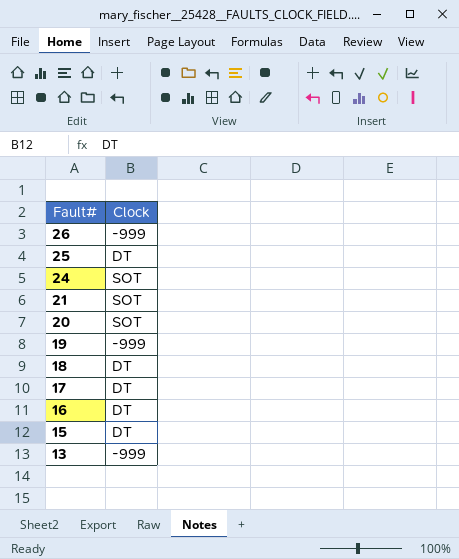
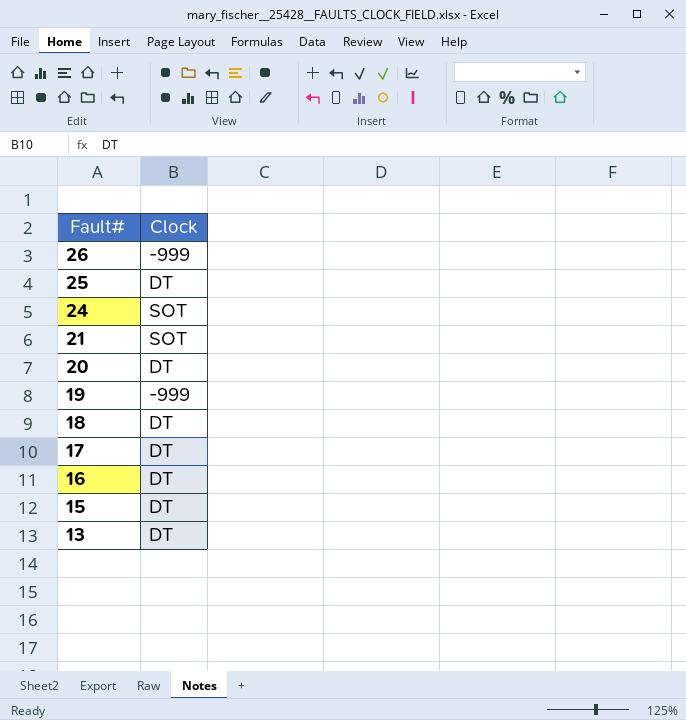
20 | Clock: SOT -> DT
13 | Clock: -999 -> DT

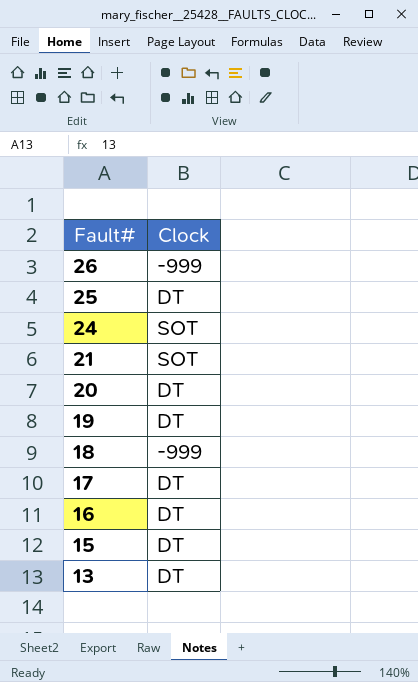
19 | Clock: -999 -> DT
18 | Clock: DT -> -999

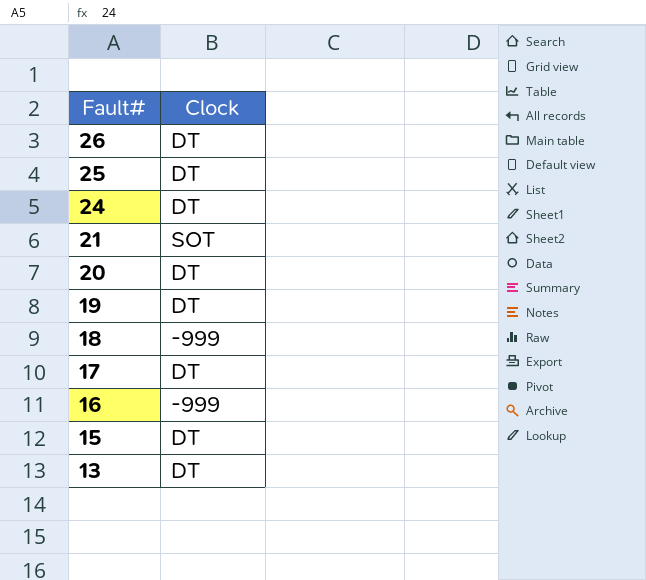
26 | Clock: -999 -> DT
24 | Clock: SOT -> DT
16 | Clock: DT -> -999

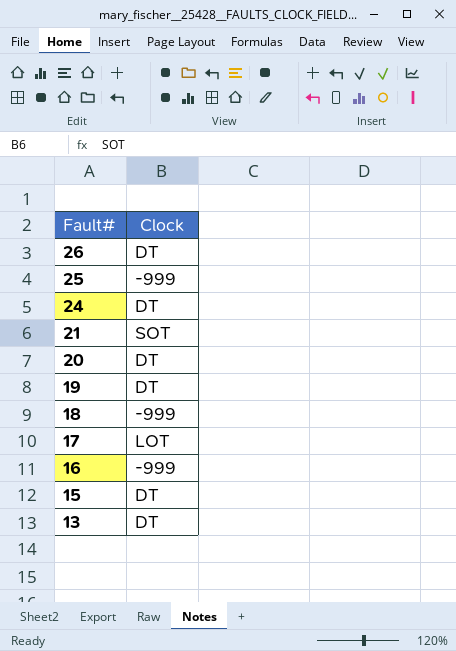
25 | Clock: DT -> -999
17 | Clock: DT -> LOT

